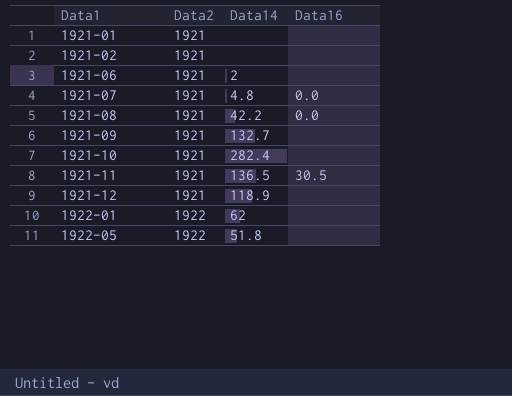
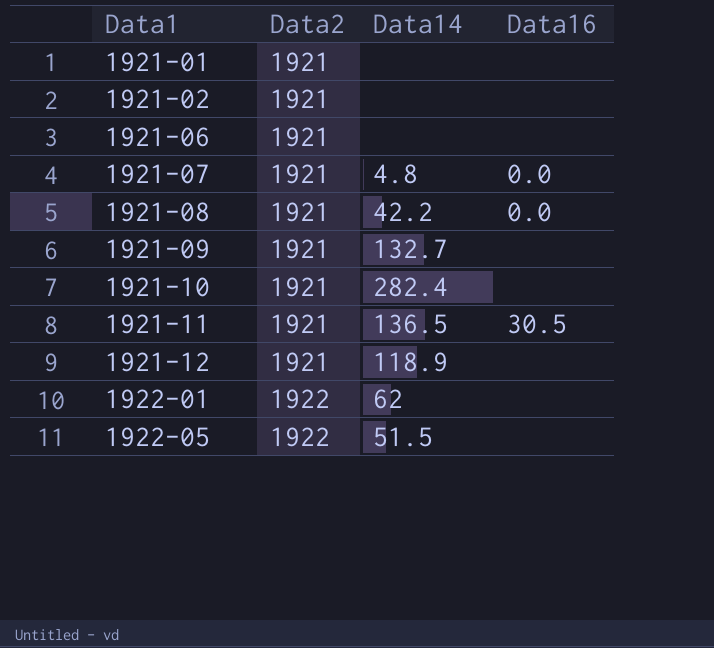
1921-06 | Data14: 2 -> none
1922-05 | Data14: 51.8 -> 51.5

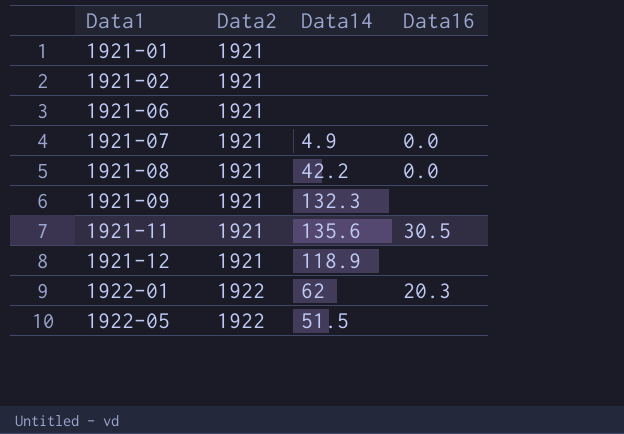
row 1921-10: 1921 | 282.4 | none -> none
1921-07 | Data14: 4.8 -> 4.9
1921-09 | Data14: 132.7 -> 132.3
1921-11 | Data14: 136.5 -> 135.6
1922-01 | Data16: none -> 20.3

